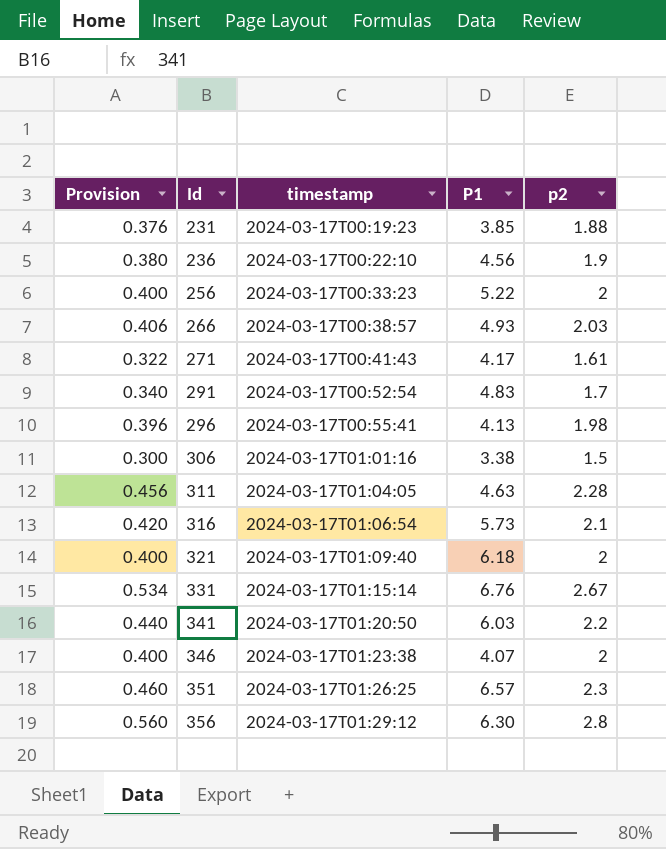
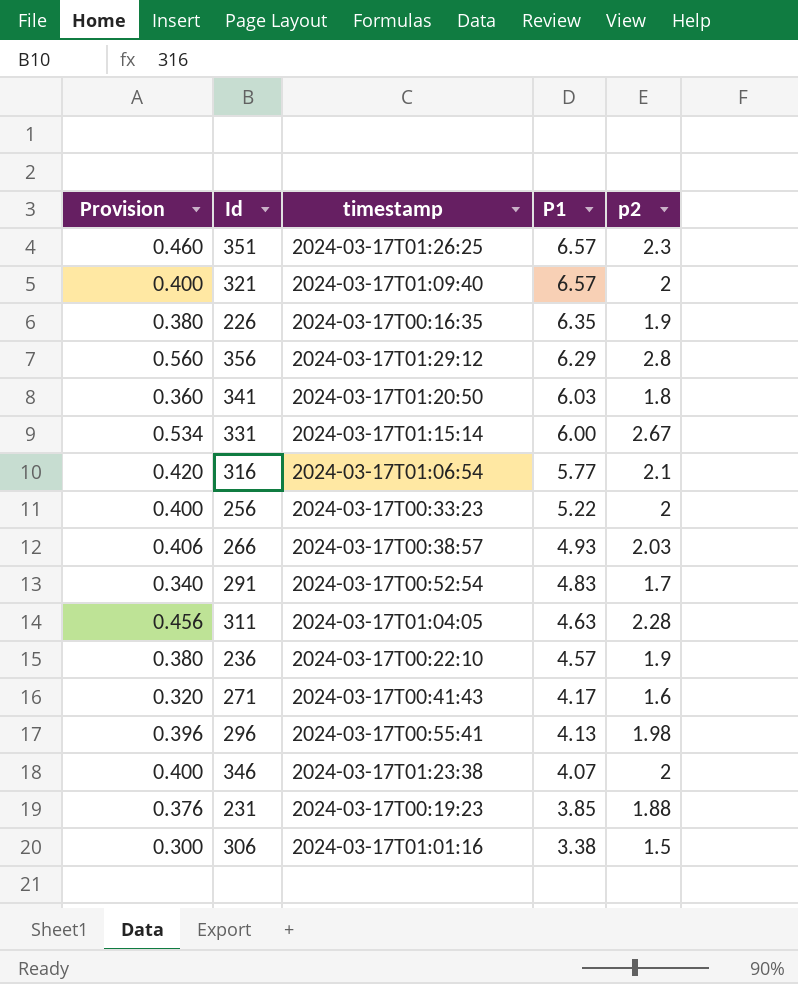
row order: Id ascending -> P1 descending
321 | P1: 6.18 -> 6.57
row 226: none -> 0.380 | 2024-03-17T00:16:35 | 6.35 | 1.9
356 | P1: 6.30 -> 6.29
341 | Provision: 0.440 -> 0.360
341 | p2: 2.2 -> 1.8
331 | P1: 6.76 -> 6.00
316 | P1: 5.73 -> 5.77
236 | P1: 4.56 -> 4.57
271 | Provision: 0.322 -> 0.320
271 | p2: 1.61 -> 1.6

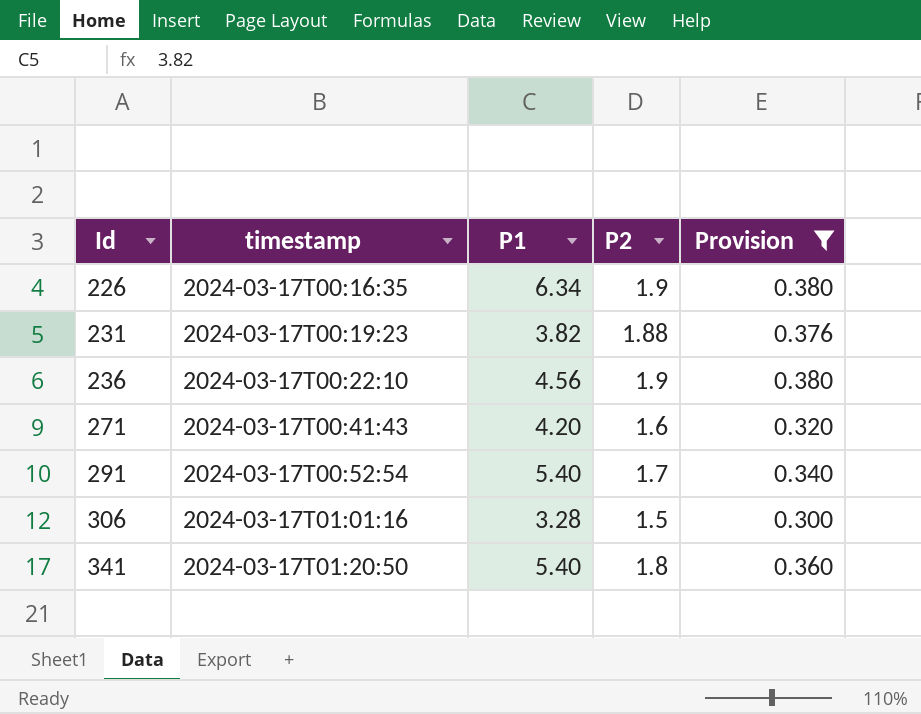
filter: none -> Provision <= 0.380
row order: P1 descending -> Id ascending
column name: p2 -> P2
column Provision | position: 1 -> 5
226 | P1: 6.35 -> 6.34
231 | P1: 3.85 -> 3.82
236 | P1: 4.57 -> 4.56
271 | P1: 4.17 -> 4.20
291 | P1: 4.83 -> 5.40
306 | P1: 3.38 -> 3.28
341 | P1: 6.03 -> 5.40

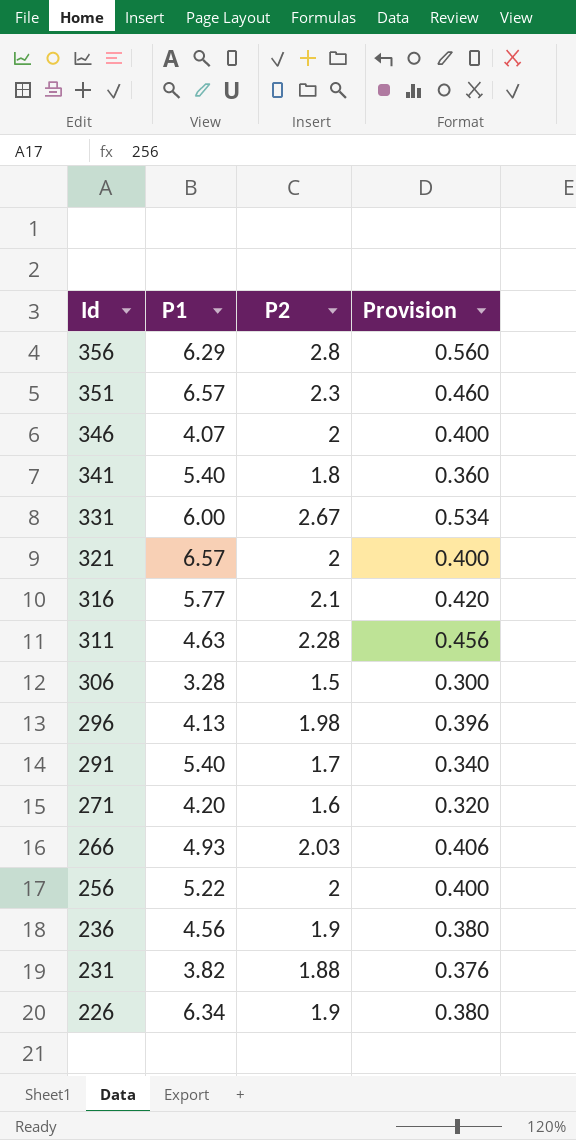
filter: Provision <= 0.380 -> none
row order: Id ascending -> Id descending
column timestamp | position: 2 -> none

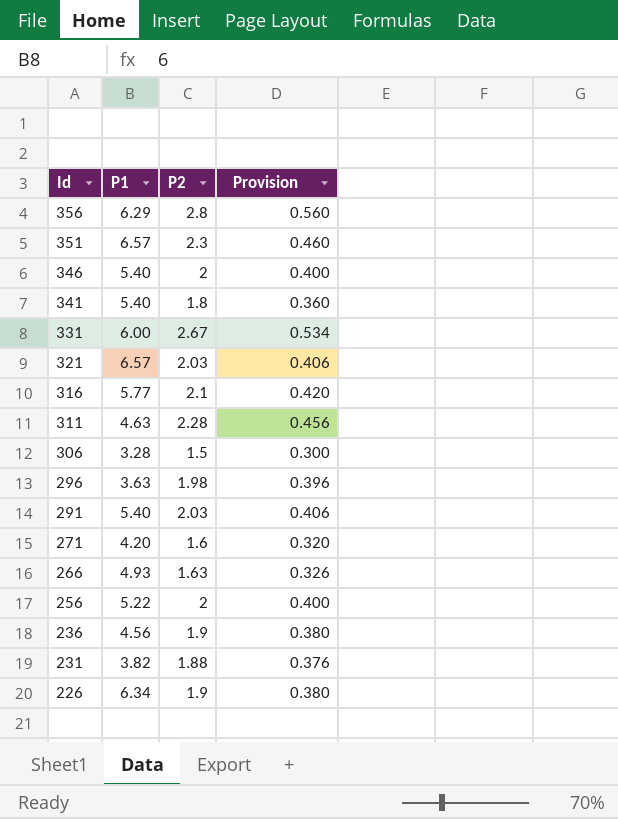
346 | P1: 4.07 -> 5.40
321 | P2: 2 -> 2.03
321 | Provision: 0.400 -> 0.406
296 | P1: 4.13 -> 3.63
291 | P2: 1.7 -> 2.03
291 | Provision: 0.340 -> 0.406
266 | P2: 2.03 -> 1.63
266 | Provision: 0.406 -> 0.326

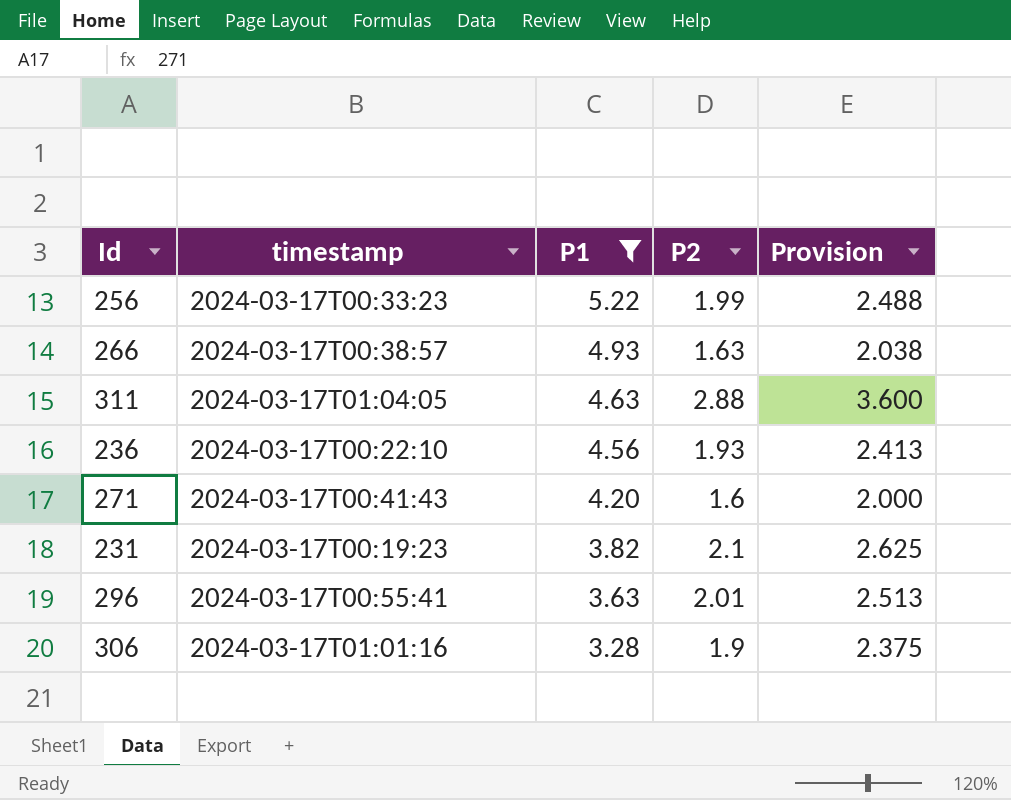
filter: none -> P1 <= 5.22
row order: Id descending -> P1 descending
column timestamp | position: none -> 2
column Provision | formula: [P2] * 0.2 -> [P2] * 1.25
256 | P2: 2 -> 1.99
311 | P2: 2.28 -> 2.88
236 | P2: 1.9 -> 1.93
231 | P2: 1.88 -> 2.1
296 | P2: 1.98 -> 2.01
306 | P2: 1.5 -> 1.9

